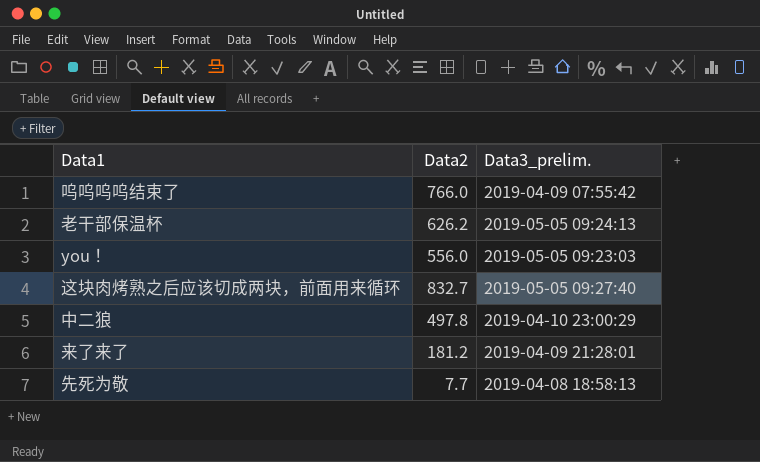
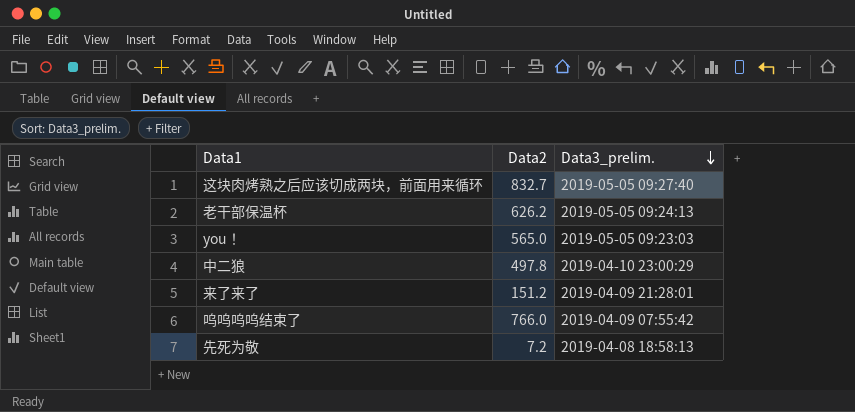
row order: none -> Data3_prelim. descending
you！ | Data2: 556.0 -> 565.0
来了来了 | Data2: 181.2 -> 151.2
先死为敬 | Data2: 7.7 -> 7.2

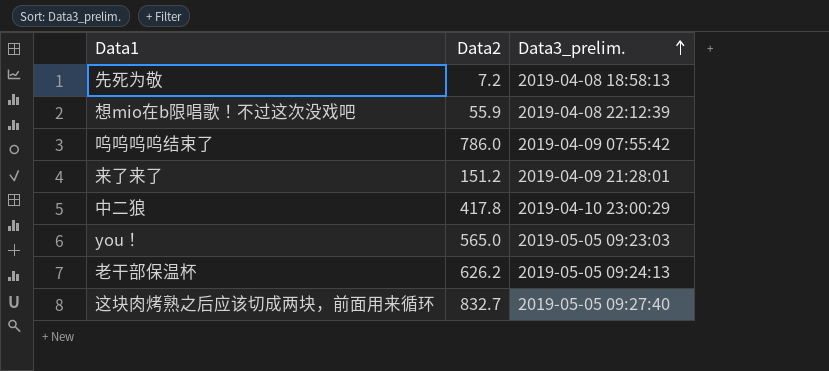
row order: Data3_prelim. descending -> Data3_prelim. ascending
row 想mio在b限唱歌！不过这次没戏吧: none -> 55.9 | 2019-04-08 22:12:39
呜呜呜呜结束了 | Data2: 766.0 -> 786.0
中二狼 | Data2: 497.8 -> 417.8

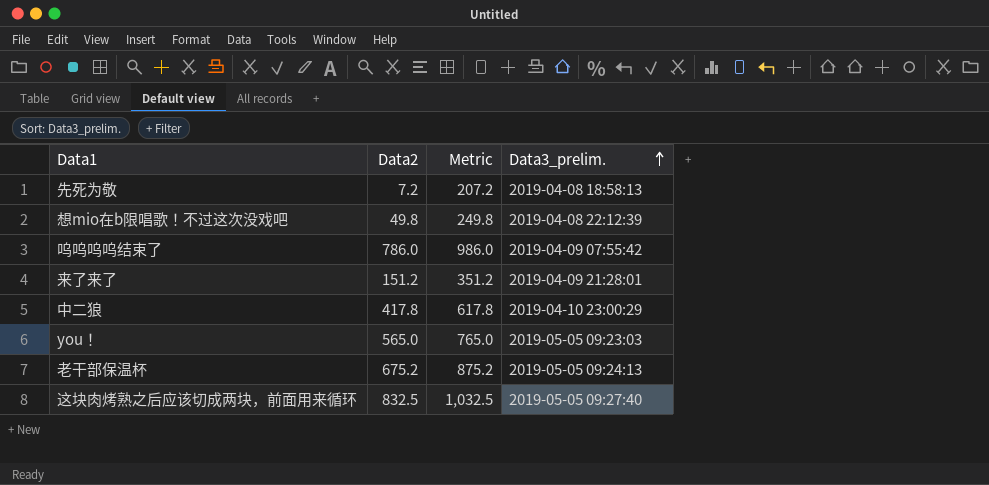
column Metric | formula: none -> [Data2] + 200
想mio在b限唱歌！不过这次没戏吧 | Data2: 55.9 -> 49.8
老干部保温杯 | Data2: 626.2 -> 675.2
这块肉烤熟之后应该切成两块，前面用来循环 | Data2: 832.7 -> 832.5

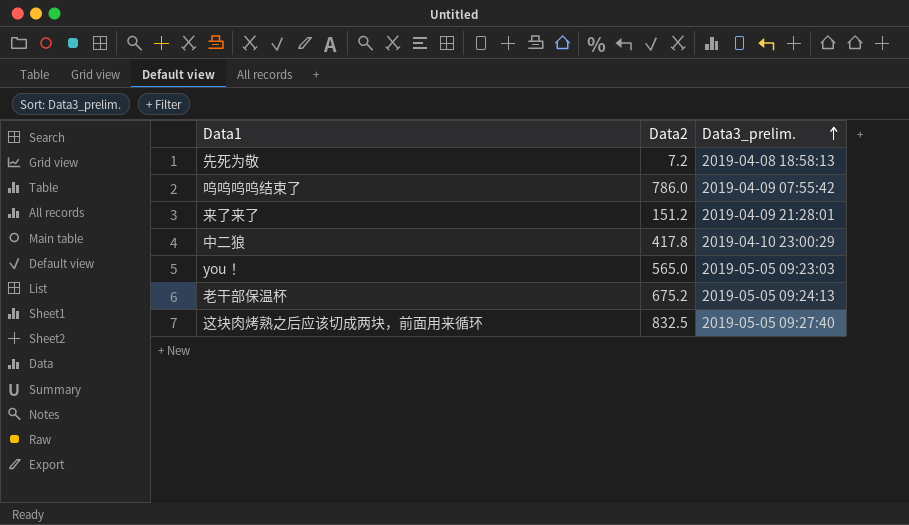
column Metric | formula: [Data2] + 200 -> none
row 想mio在b限唱歌！不过这次没戏吧: 49.8 | 249.8 | 2019-04-08 22:12:39 -> none

